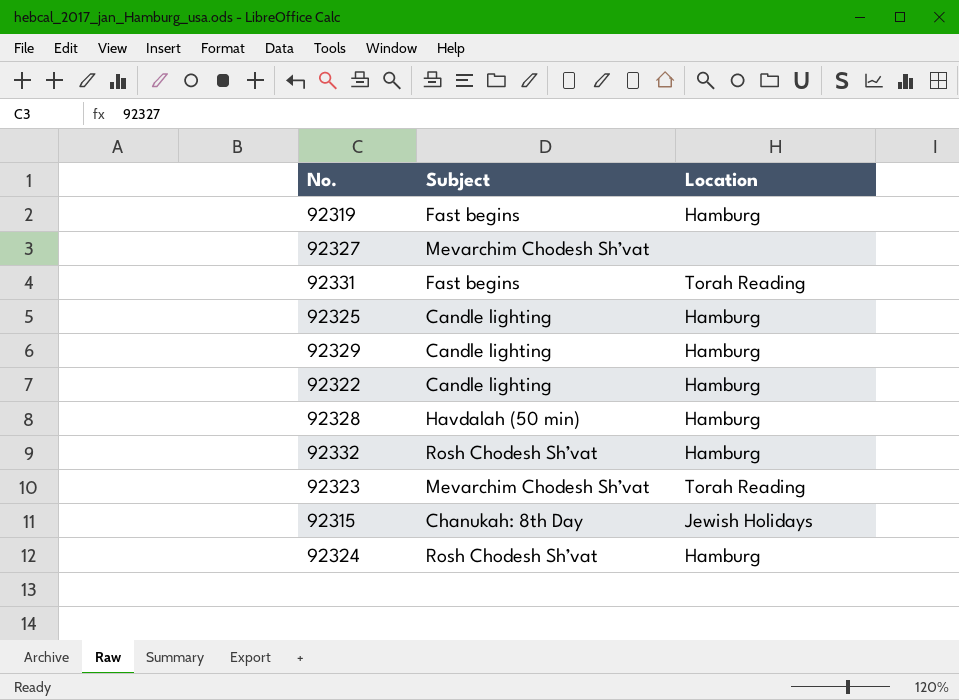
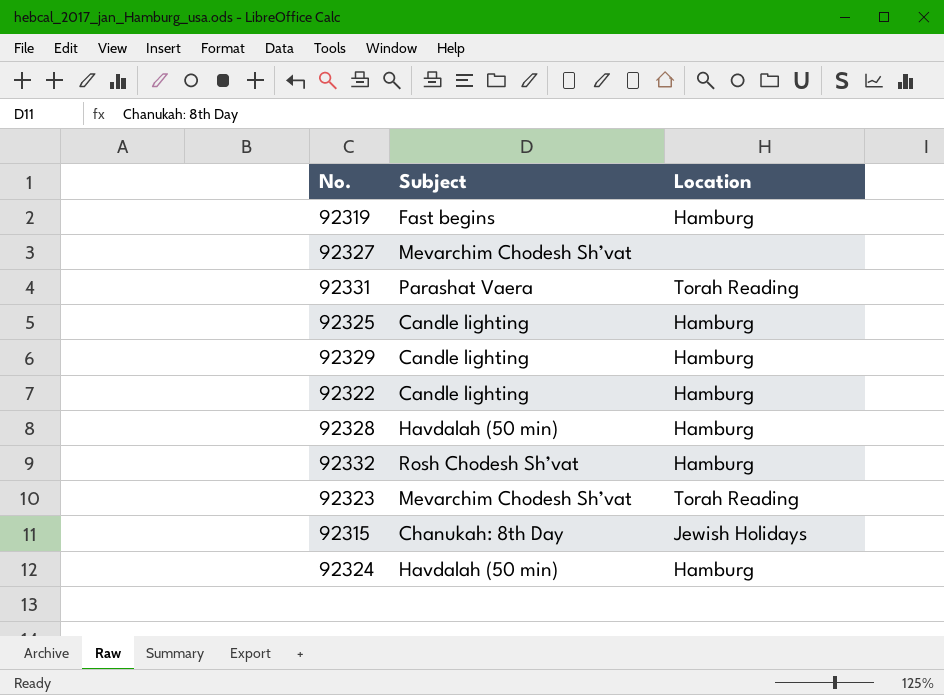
92331 | Subject: Fast begins -> Parashat Vaera
92324 | Subject: Rosh Chodesh Sh’vat -> Havdalah (50 min)

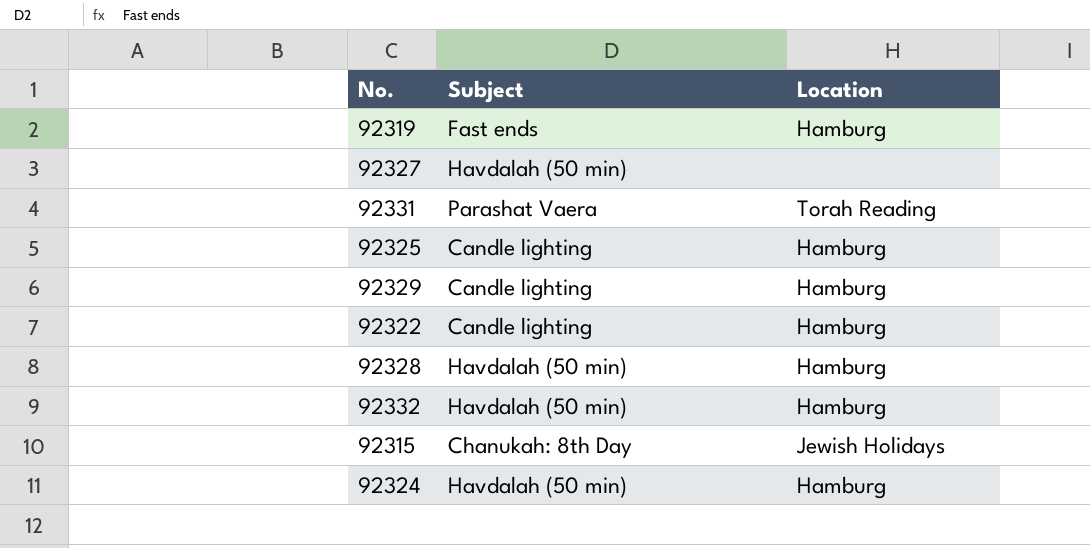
row 92323: Mevarchim Chodesh Sh’vat | Torah Reading -> none
92319 | Subject: Fast begins -> Fast ends
92327 | Subject: Mevarchim Chodesh Sh’vat -> Havdalah (50 min)
92332 | Subject: Rosh Chodesh Sh’vat -> Havdalah (50 min)

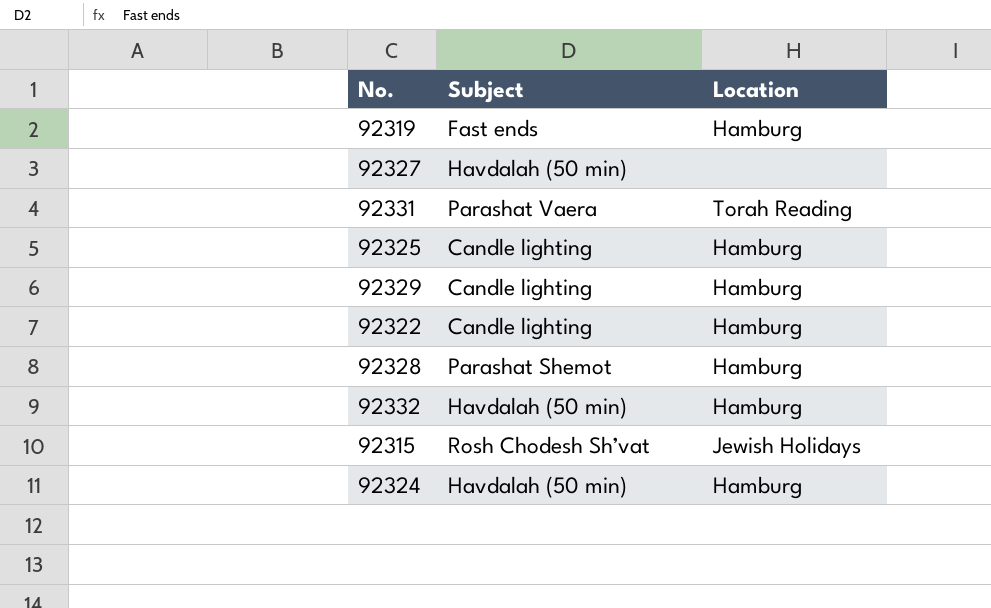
92328 | Subject: Havdalah (50 min) -> Parashat Shemot
92315 | Subject: Chanukah: 8th Day -> Rosh Chodesh Sh’vat

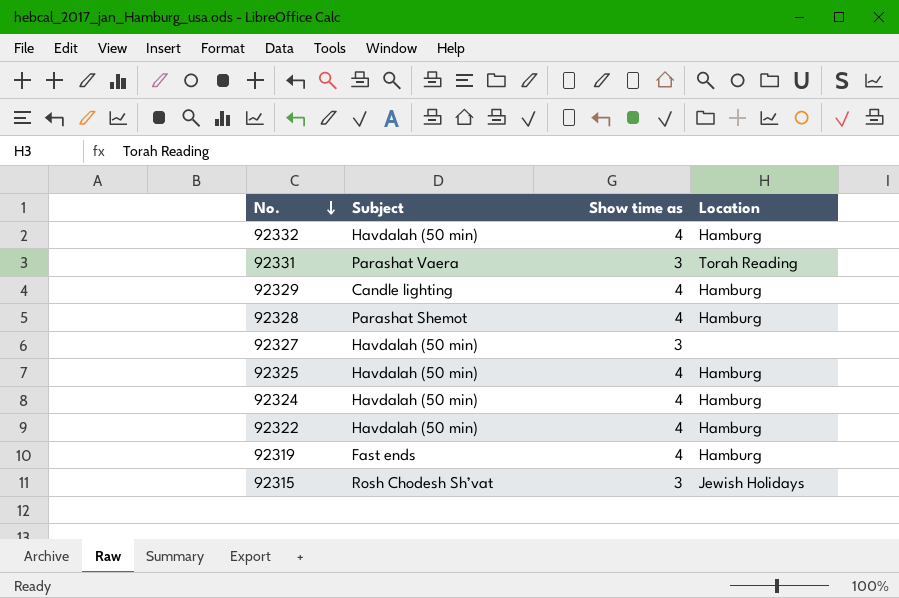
row order: none -> No. descending
column Show time as | position: none -> 3
92325 | Subject: Candle lighting -> Havdalah (50 min)
92322 | Subject: Candle lighting -> Havdalah (50 min)

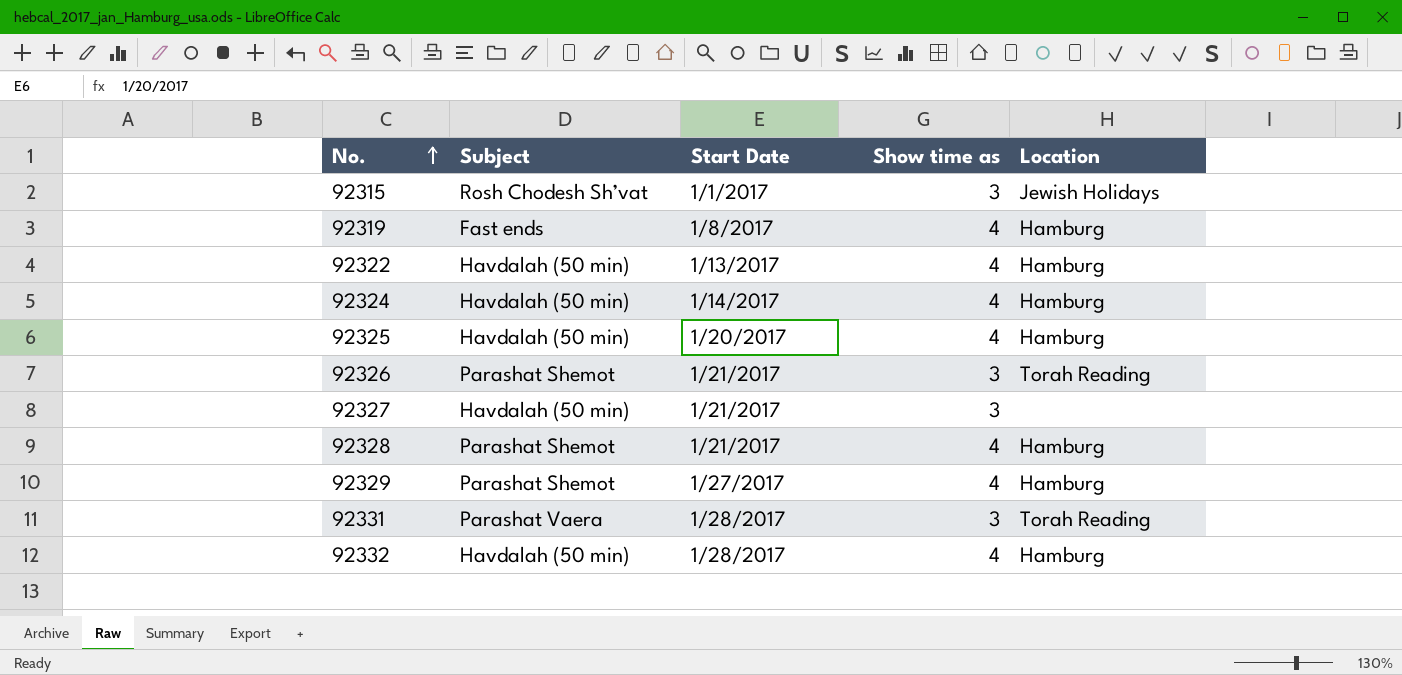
row order: No. descending -> No. ascending
column Start Date | position: none -> 3
row 92326: none -> Parashat Shemot | 1/21/2017 | 3 | Torah Reading
92329 | Subject: Candle lighting -> Parashat Shemot

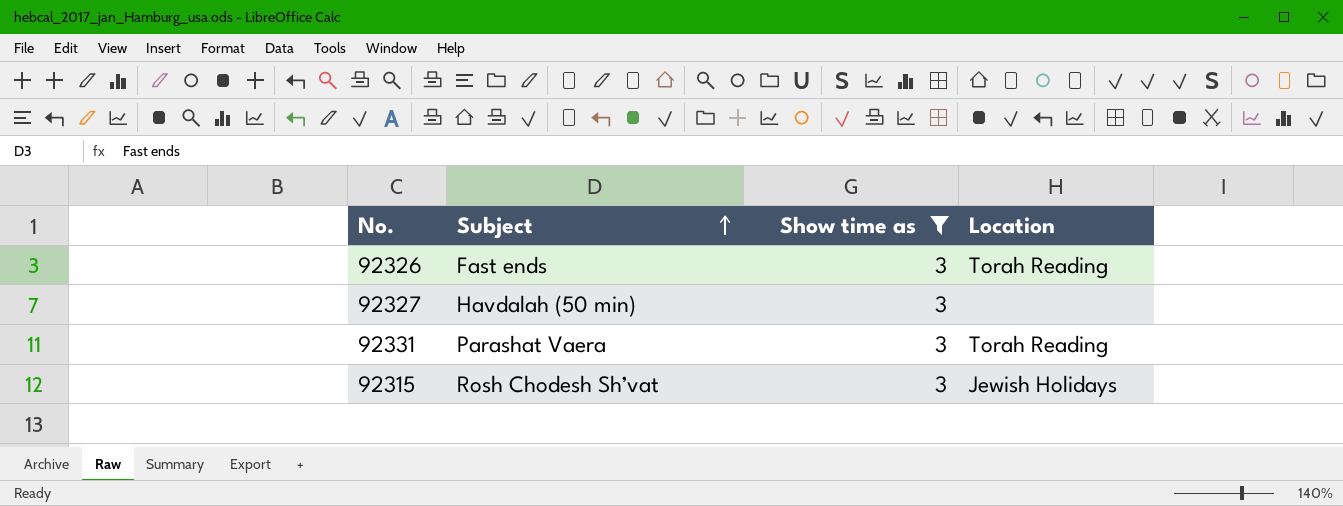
filter: none -> Show time as = 3
row order: No. ascending -> Subject ascending
column Start Date | position: 3 -> none
92326 | Subject: Parashat Shemot -> Fast ends

